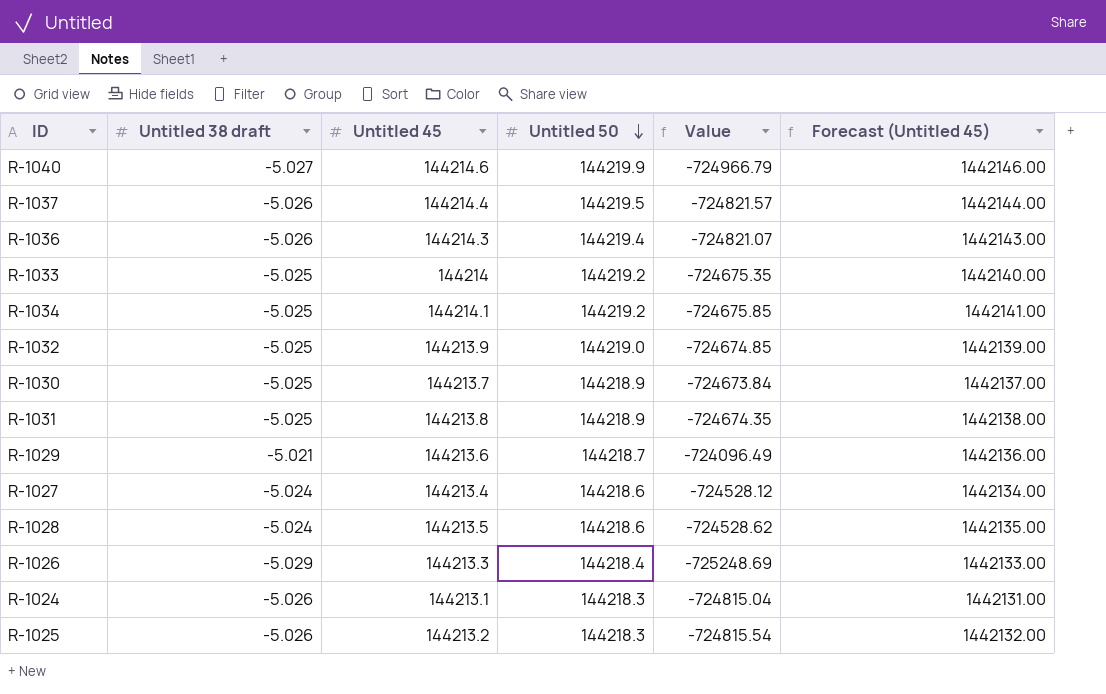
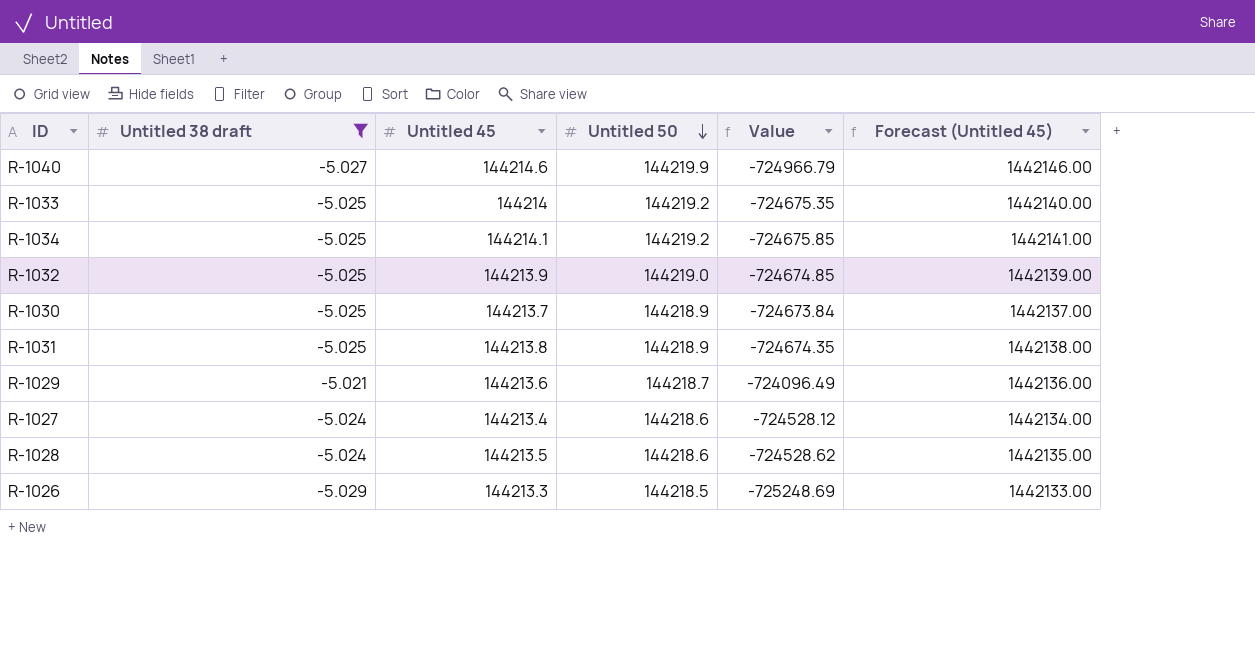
filter: none -> Untitled 38 draft != -5.026
R-1026 | Untitled 50: 144218.4 -> 144218.5

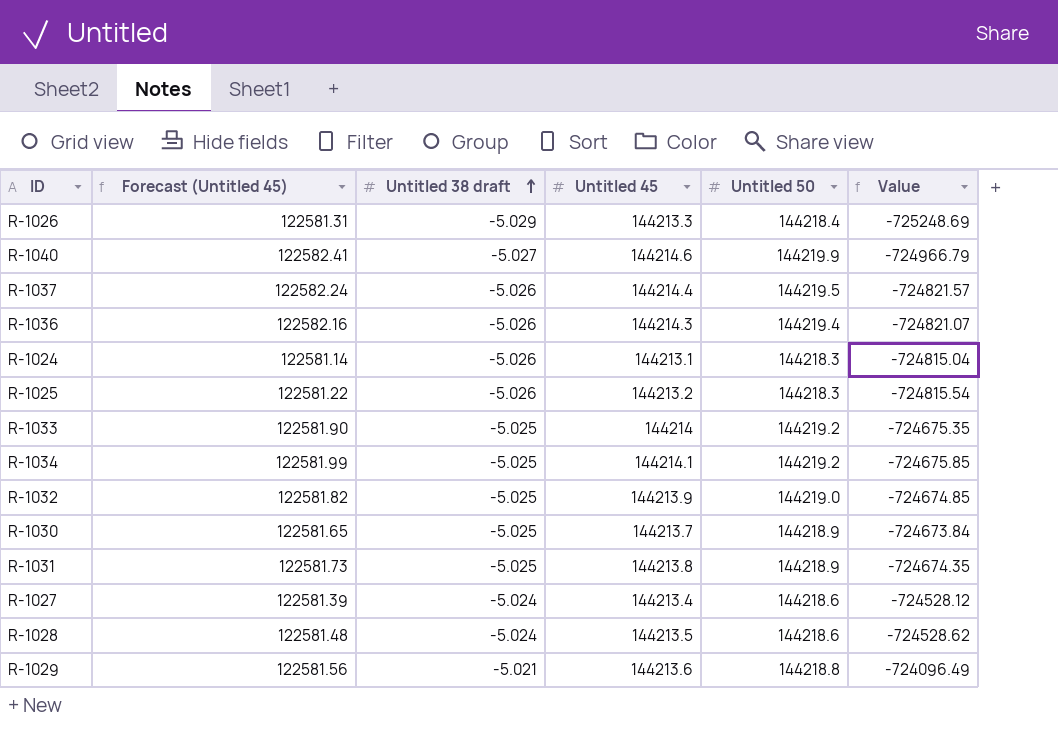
filter: Untitled 38 draft != -5.026 -> none
row order: Untitled 50 descending -> Untitled 38 draft ascending
column Forecast (Untitled 45) | formula: [Untitled 45] * 10 -> [Untitled 45] * 0.85
column Forecast (Untitled 45) | position: 6 -> 2
R-1026 | Untitled 50: 144218.5 -> 144218.4
R-1029 | Untitled 50: 144218.7 -> 144218.8

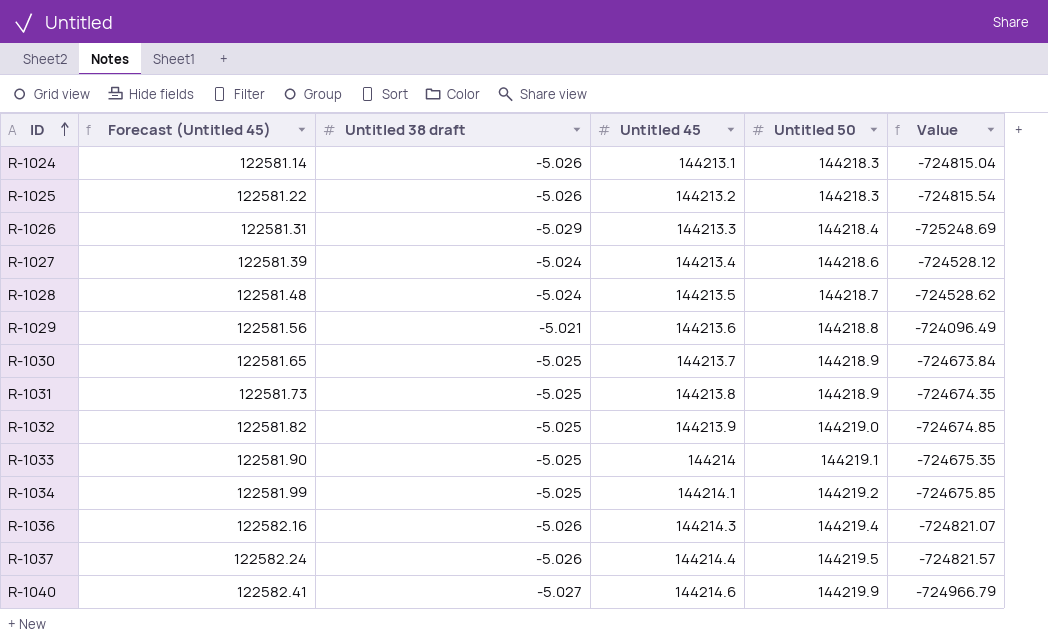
row order: Untitled 38 draft ascending -> ID ascending
R-1028 | Untitled 50: 144218.6 -> 144218.7
R-1033 | Untitled 50: 144219.2 -> 144219.1

